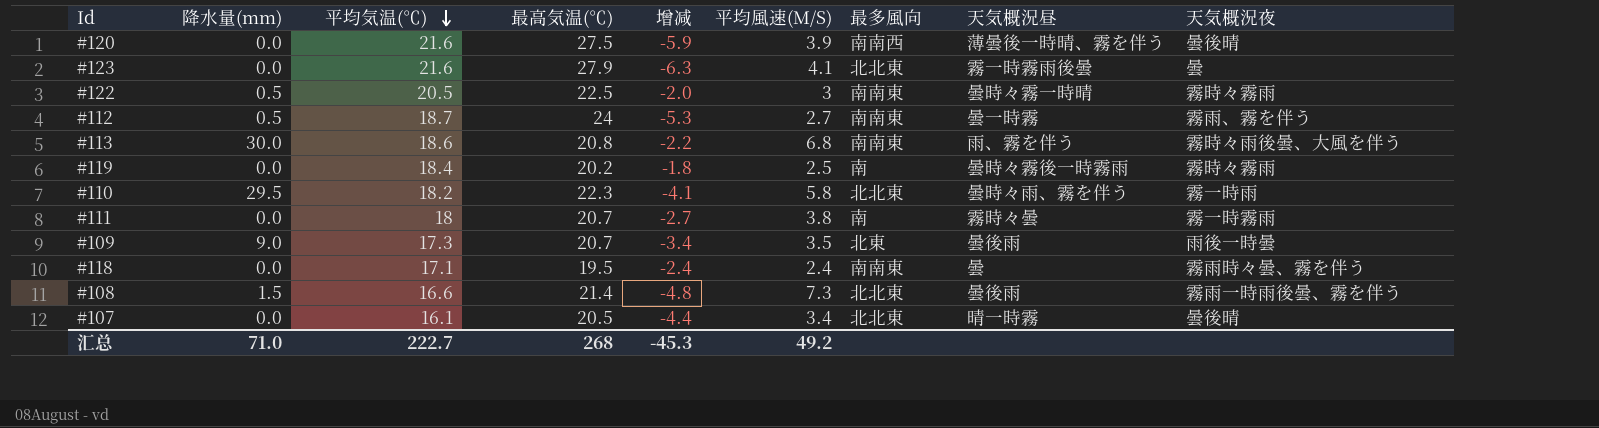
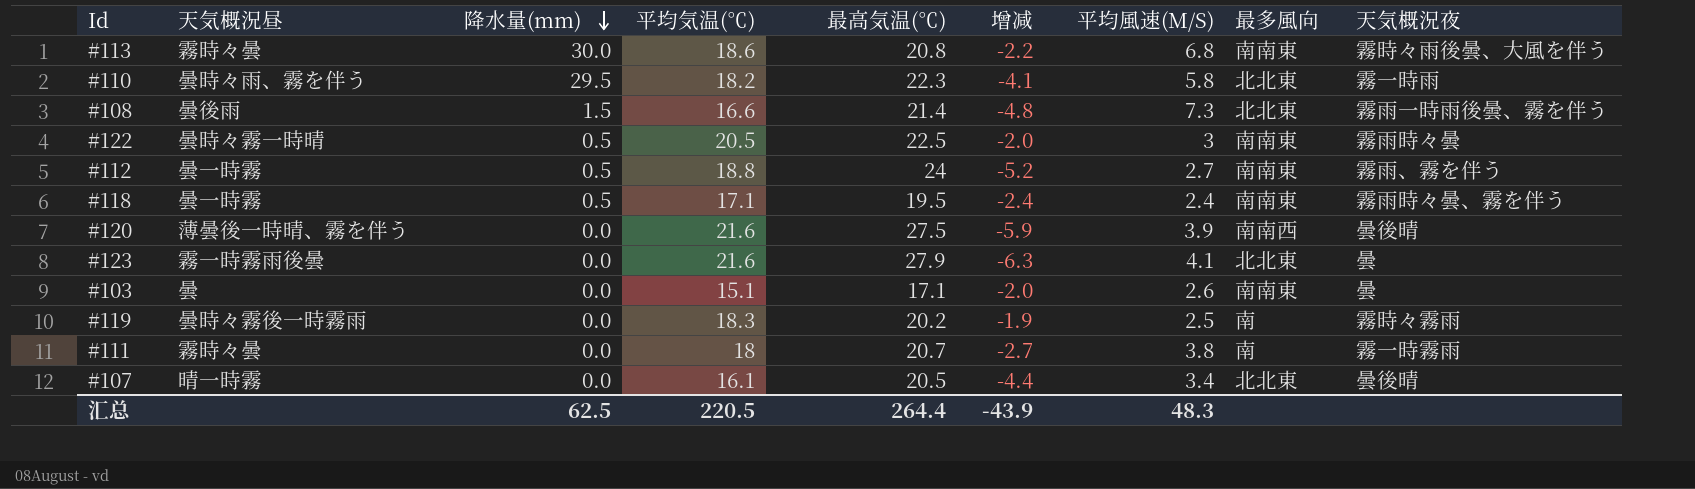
row order: 平均気温(℃) descending -> 降水量(mm) descending
column 天気概況昼 | position: 8 -> 2
row #109: 9.0 | 17.3 | 20.7 | -3.4 | 3.5 | 北東 | 曇後雨 | 雨後一時曇 -> none
#113 | 天気概況昼: 雨、霧を伴う -> 霧時々曇
#122 | 天気概況夜: 霧時々霧雨 -> 霧雨時々曇
#112 | 平均気温(℃): 18.7 -> 18.8
#112 | 增减: -5.3 -> -5.2
#118 | 天気概況昼: 曇 -> 曇一時霧
#118 | 降水量(mm): 0.0 -> 0.5
row #103: none -> 曇 | 0.0 | 15.1 | 17.1 | -2.0 | 2.6 | 南南東 | 曇
#119 | 平均気温(℃): 18.4 -> 18.3
#119 | 增减: -1.8 -> -1.9
汇总 | 降水量(mm): 71.0 -> 62.5
汇总 | 平均気温(℃): 222.7 -> 220.5
汇总 | 最高気温(℃): 268 -> 264.4
汇总 | 增减: -45.3 -> -43.9
汇总 | 平均風速(M/S): 49.2 -> 48.3

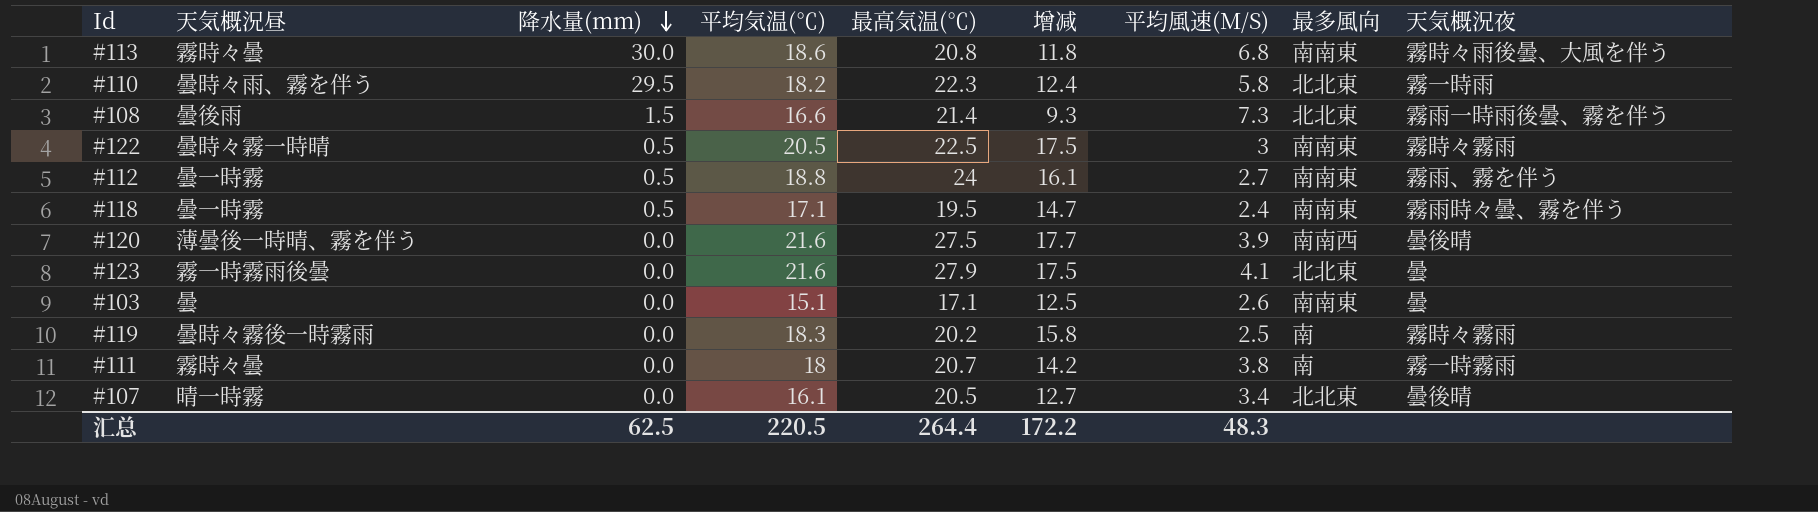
column 增减 | formula: [平均気温(℃)] - [最高気温(℃)] -> [平均気温(℃)] - [平均風速(M/S)]
#122 | 天気概況夜: 霧雨時々曇 -> 霧時々霧雨
汇总 | 增减: -43.9 -> 172.2

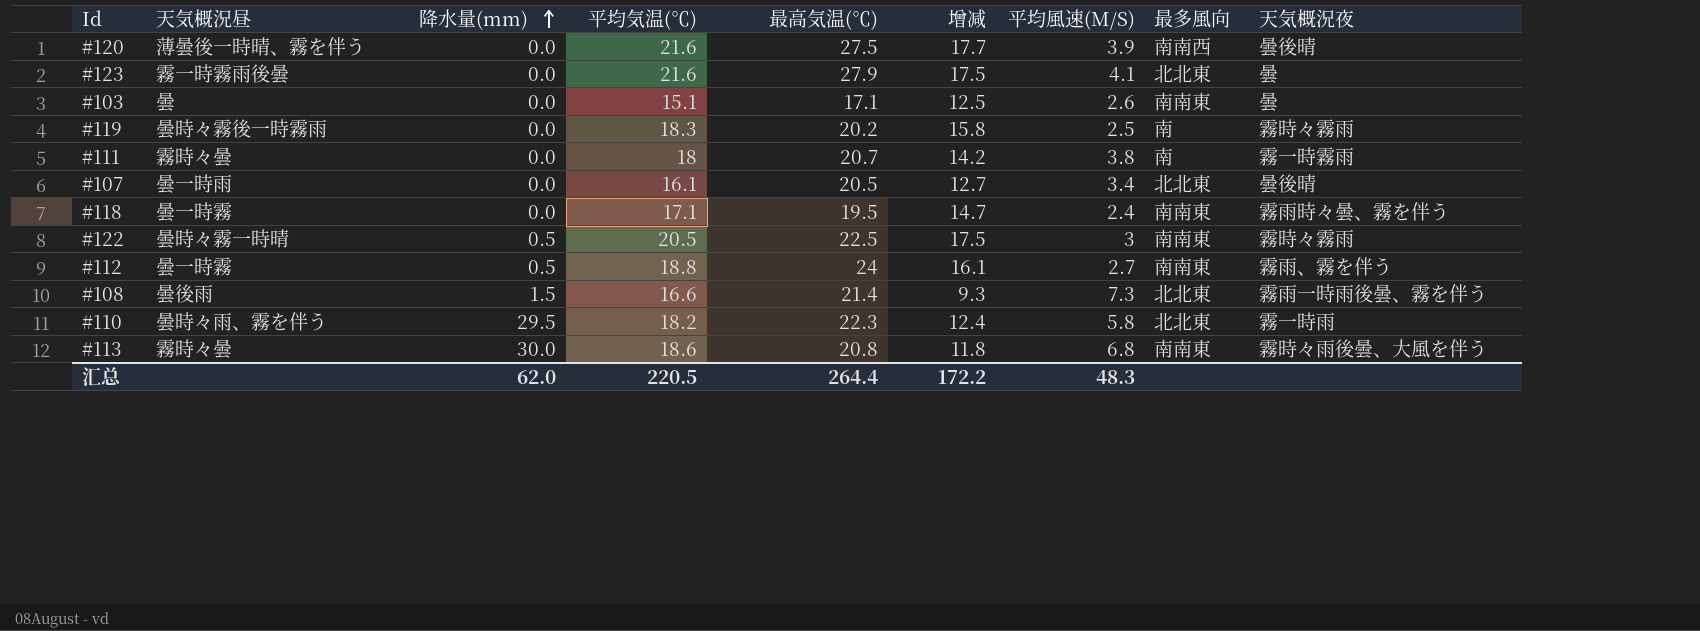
row order: 降水量(mm) descending -> 降水量(mm) ascending
#107 | 天気概況昼: 晴一時霧 -> 曇一時雨
#118 | 降水量(mm): 0.5 -> 0.0
汇总 | 降水量(mm): 62.5 -> 62.0

